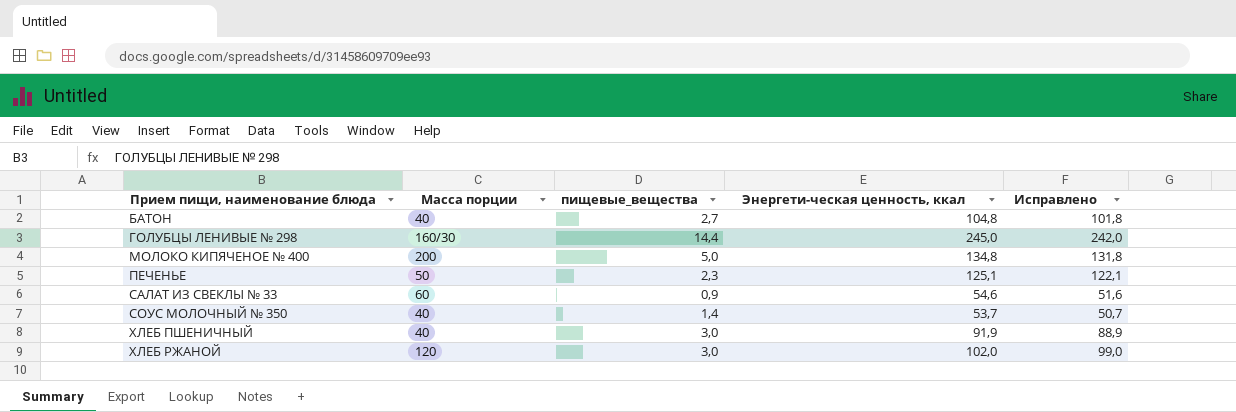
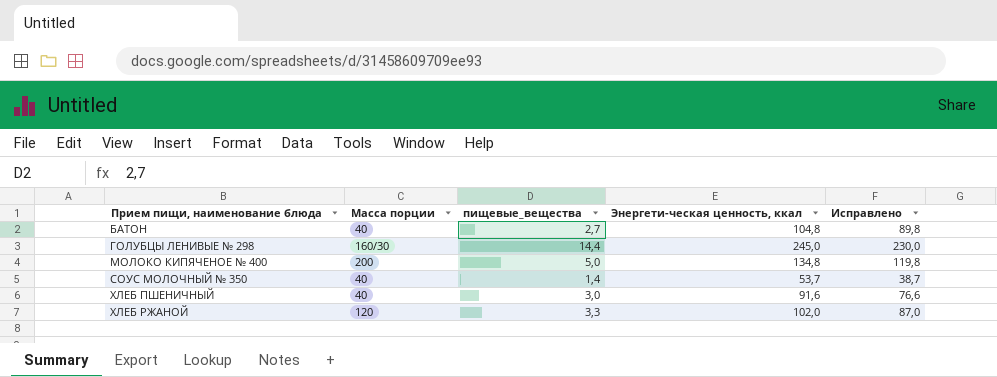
column Исправлено | formula: [Энергети-ческая ценность, ккал] - 3 -> [Энергети-ческая ценность, ккал] - 15
row ПЕЧЕНЬЕ: 50 | 2,3 | 125,1 | 122,1 -> none
row САЛАТ ИЗ СВЕКЛЫ № 33: 60 | 0,9 | 54,6 | 51,6 -> none
ХЛЕБ ПШЕНИЧНЫЙ | Энергети-ческая ценность, ккал: 91,9 -> 91,6
ХЛЕБ РЖАНОЙ | пищевые_вещества: 3,0 -> 3,3

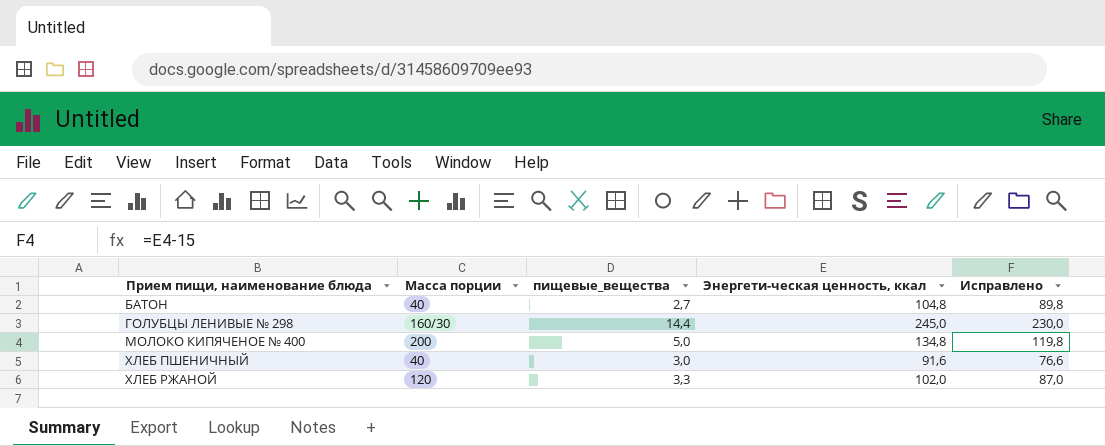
row СОУС МОЛОЧНЫЙ № 350: 40 | 1,4 | 53,7 | 38,7 -> none

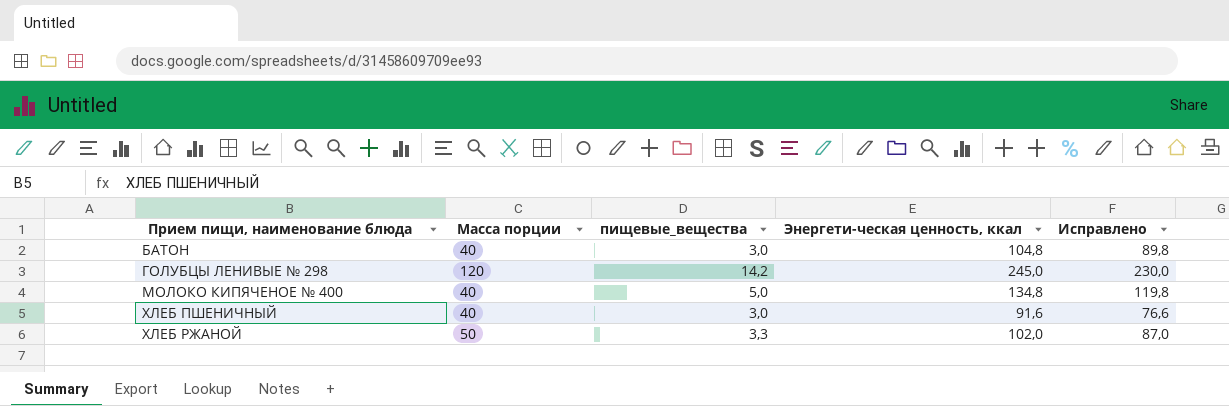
БАТОН | пищевые_вещества: 2,7 -> 3,0
ГОЛУБЦЫ ЛЕНИВЫЕ № 298 | Масса порции: 160/30 -> 120
ГОЛУБЦЫ ЛЕНИВЫЕ № 298 | пищевые_вещества: 14,4 -> 14,2
МОЛОКО КИПЯЧЕНОЕ № 400 | Масса порции: 200 -> 40
ХЛЕБ РЖАНОЙ | Масса порции: 120 -> 50

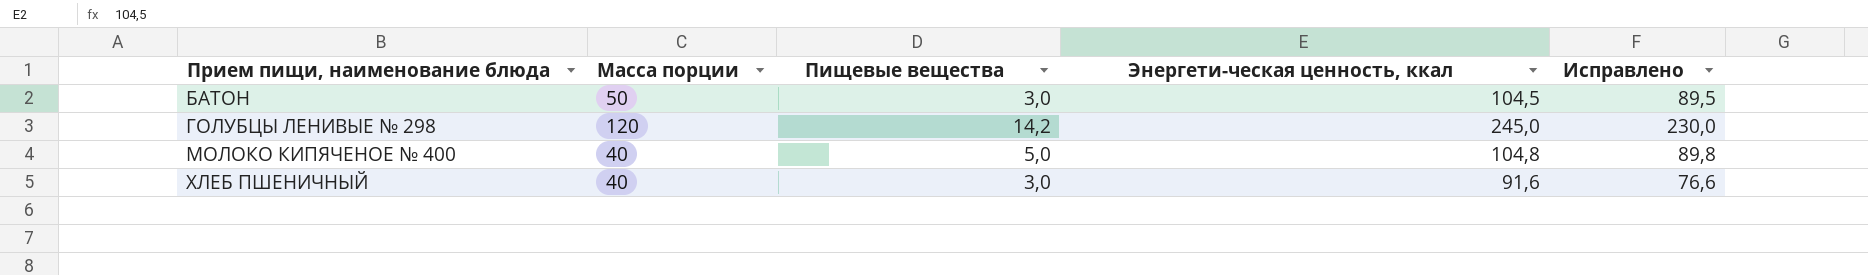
column name: пищевые_вещества -> Пищевые вещества
row ХЛЕБ РЖАНОЙ: 50 | 3,3 | 102,0 | 87,0 -> none
БАТОН | Масса порции: 40 -> 50
БАТОН | Энергети-ческая ценность, ккал: 104,8 -> 104,5
БАТОН | Исправлено: 89,8 -> 89,5
МОЛОКО КИПЯЧЕНОЕ № 400 | Энергети-ческая ценность, ккал: 134,8 -> 104,8
МОЛОКО КИПЯЧЕНОЕ № 400 | Исправлено: 119,8 -> 89,8

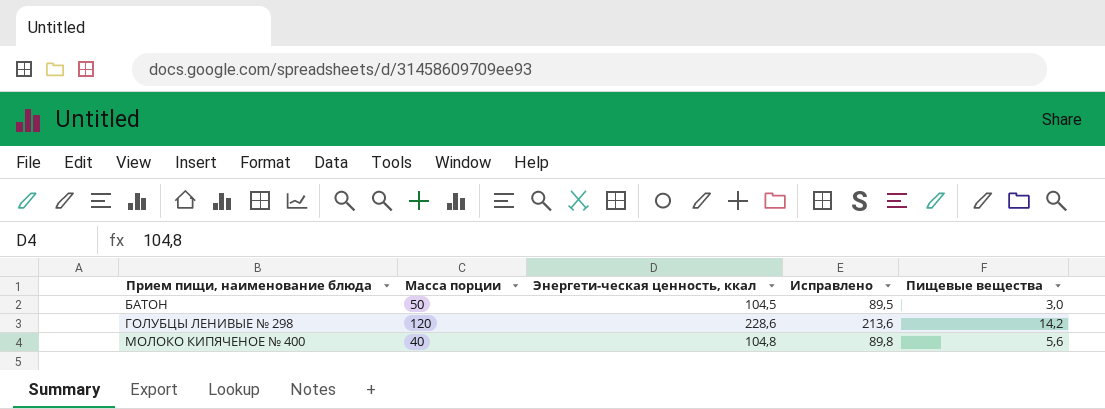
column Пищевые вещества | position: 3 -> 5
row ХЛЕБ ПШЕНИЧНЫЙ: 40 | 3,0 | 91,6 | 76,6 -> none
ГОЛУБЦЫ ЛЕНИВЫЕ № 298 | Энергети-ческая ценность, ккал: 245,0 -> 228,6
ГОЛУБЦЫ ЛЕНИВЫЕ № 298 | Исправлено: 230,0 -> 213,6
МОЛОКО КИПЯЧЕНОЕ № 400 | Пищевые вещества: 5,0 -> 5,6

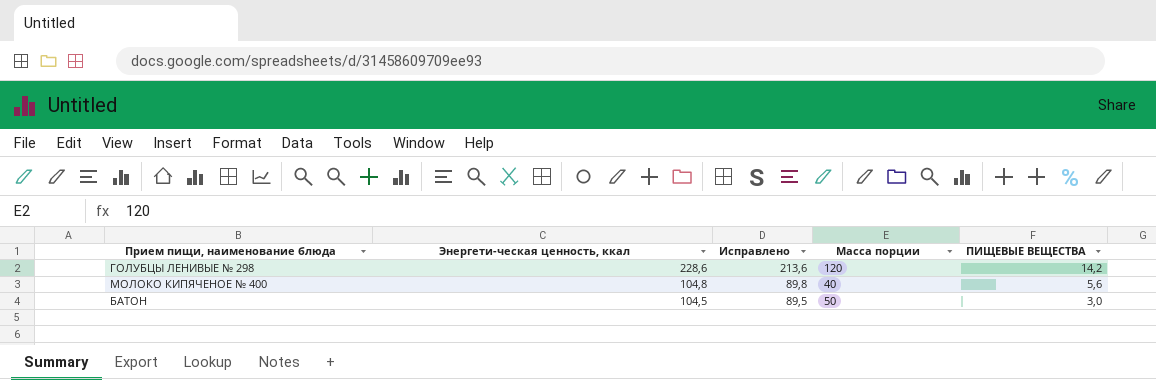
row order: Прием пищи, наименование блюда ascending -> Энергети-ческая ценность, ккал descending
column Масса порции | position: 2 -> 4
column name: Пищевые вещества -> ПИЩЕВЫЕ ВЕЩЕСТВА

